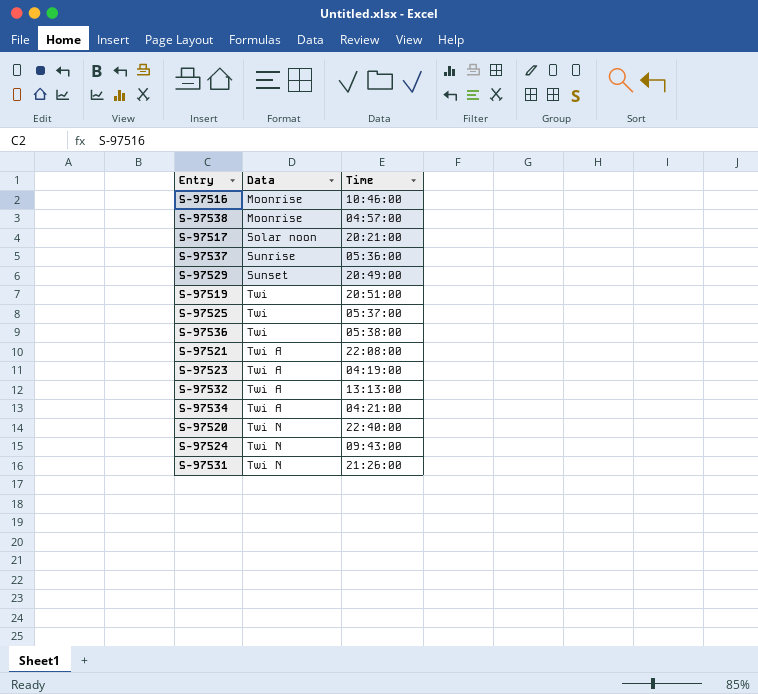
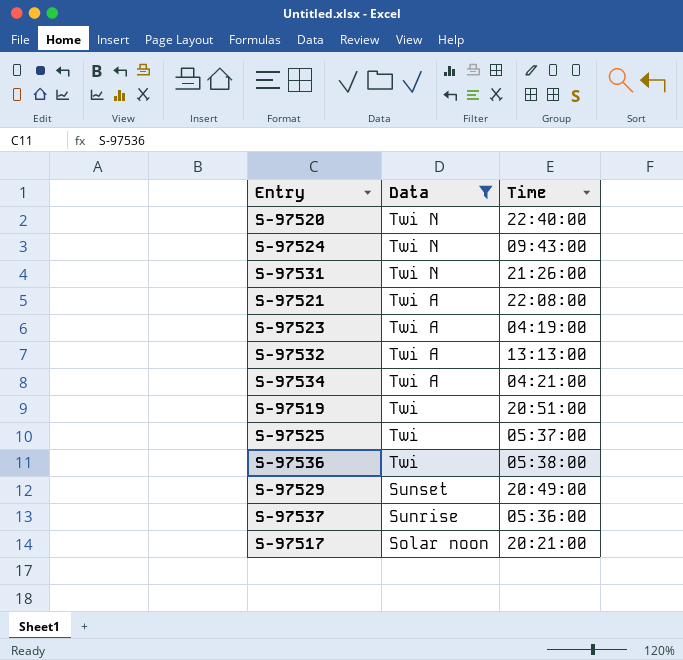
filter: none -> Data != Moonrise
row order: Data ascending -> Data descending

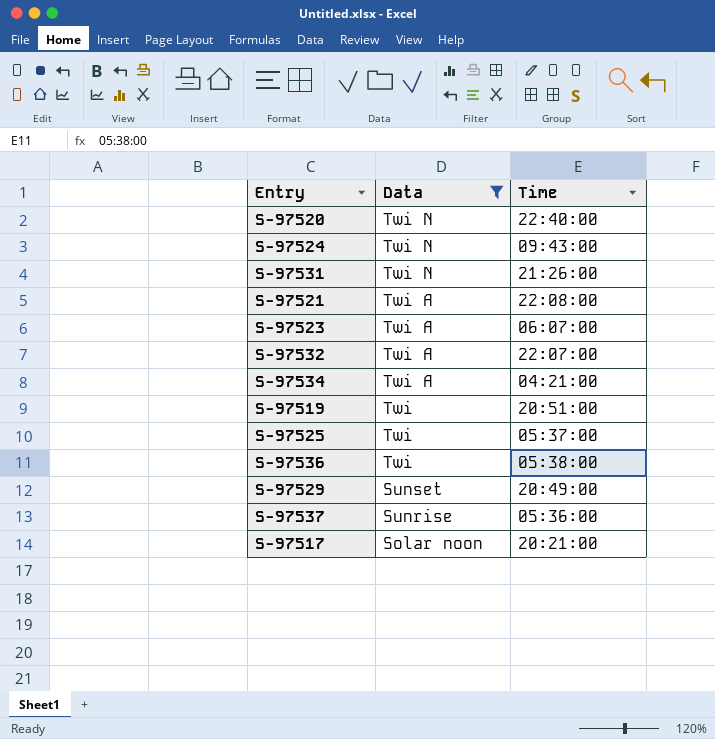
S-97523 | Time: 04:19:00 -> 06:07:00
S-97532 | Time: 13:13:00 -> 22:07:00

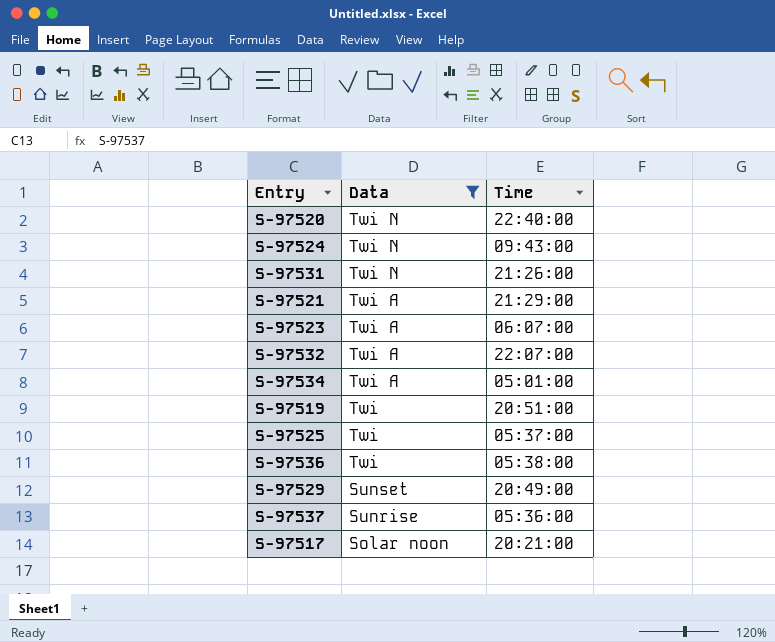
S-97521 | Time: 22:08:00 -> 21:29:00
S-97534 | Time: 04:21:00 -> 05:01:00

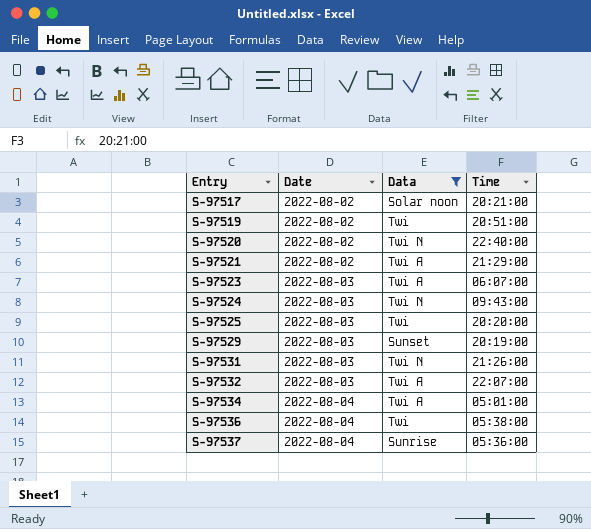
row order: Data descending -> Entry ascending
column Date | position: none -> 2
S-97525 | Time: 05:37:00 -> 20:20:00
S-97529 | Time: 20:49:00 -> 20:19:00

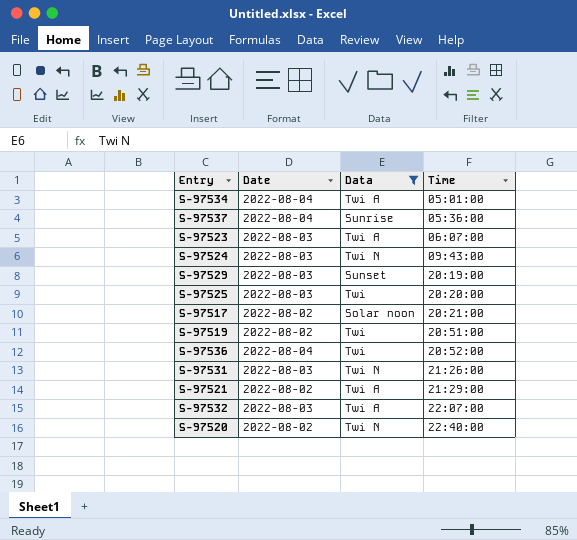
row order: Entry ascending -> Time ascending
S-97536 | Time: 05:38:00 -> 20:52:00

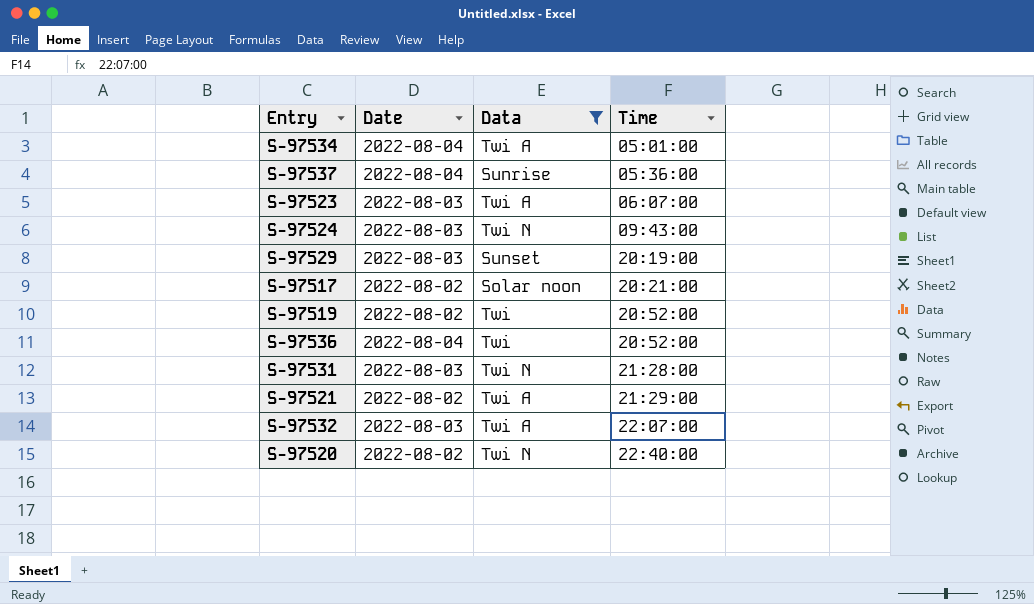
row S-97525: 2022-08-03 | Twi | 20:20:00 -> none
S-97519 | Time: 20:51:00 -> 20:52:00
S-97531 | Time: 21:26:00 -> 21:28:00

